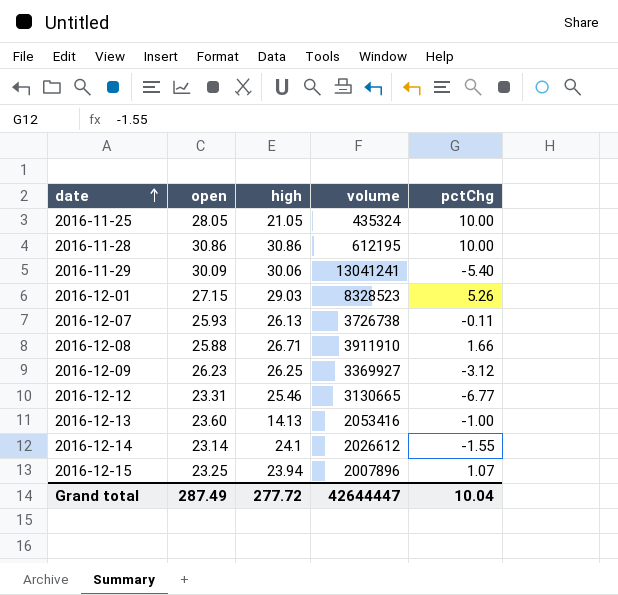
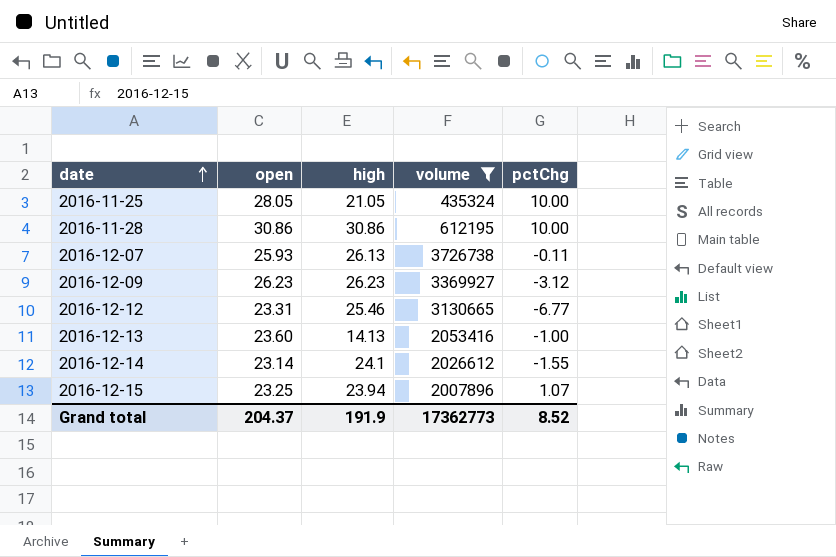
filter: none -> volume <= 3726738
2016-12-09 | high: 26.25 -> 26.23
Grand total | open: 287.49 -> 204.37
Grand total | high: 277.72 -> 191.9
Grand total | volume: 42644447 -> 17362773
Grand total | pctChg: 10.04 -> 8.52

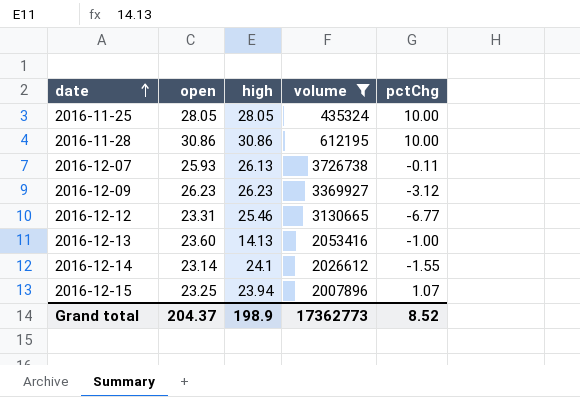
2016-11-25 | high: 21.05 -> 28.05
Grand total | high: 191.9 -> 198.9

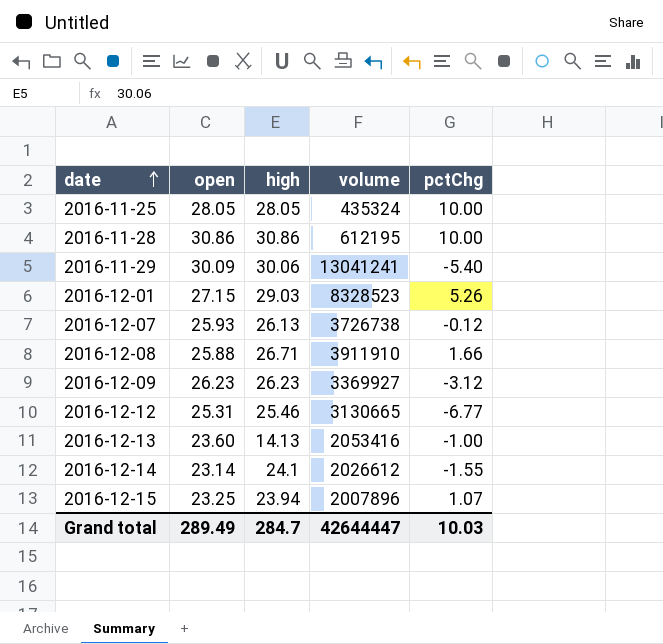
filter: volume <= 3726738 -> none
2016-12-07 | pctChg: -0.11 -> -0.12
2016-12-12 | open: 23.31 -> 25.31
Grand total | open: 204.37 -> 289.49
Grand total | high: 198.9 -> 284.7
Grand total | volume: 17362773 -> 42644447
Grand total | pctChg: 8.52 -> 10.03

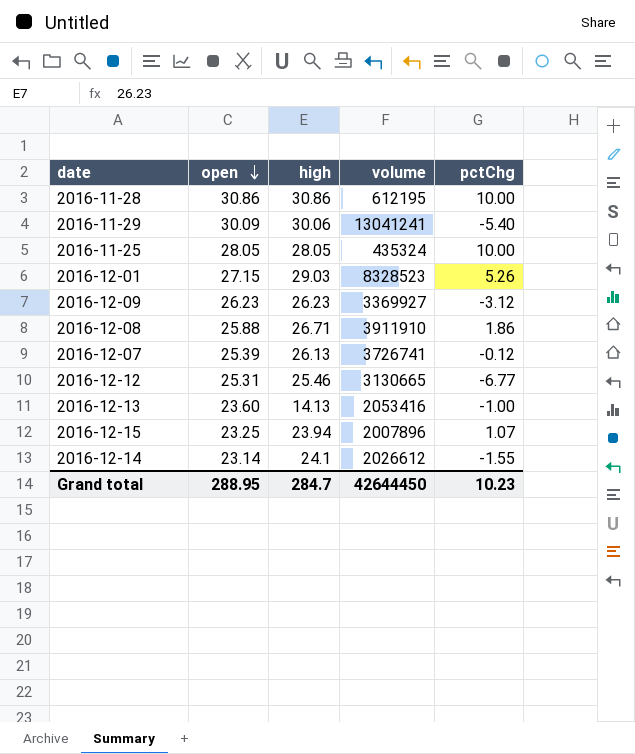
row order: date ascending -> open descending
2016-12-08 | pctChg: 1.66 -> 1.86
2016-12-07 | open: 25.93 -> 25.39
2016-12-07 | volume: 3726738 -> 3726741
Grand total | open: 289.49 -> 288.95
Grand total | volume: 42644447 -> 42644450
Grand total | pctChg: 10.03 -> 10.23

